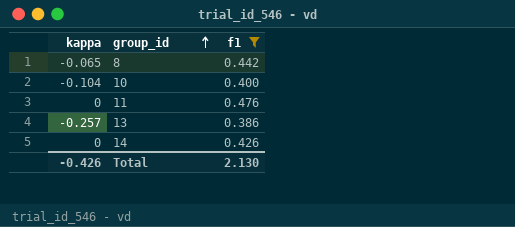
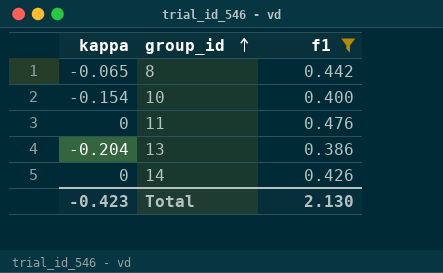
10 | kappa: -0.104 -> -0.154
13 | kappa: -0.257 -> -0.204
Total | kappa: -0.426 -> -0.423

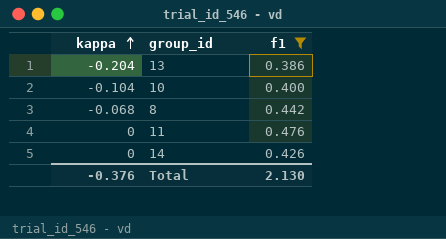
row order: group_id ascending -> kappa ascending
10 | kappa: -0.154 -> -0.104
8 | kappa: -0.065 -> -0.068
Total | kappa: -0.423 -> -0.376

